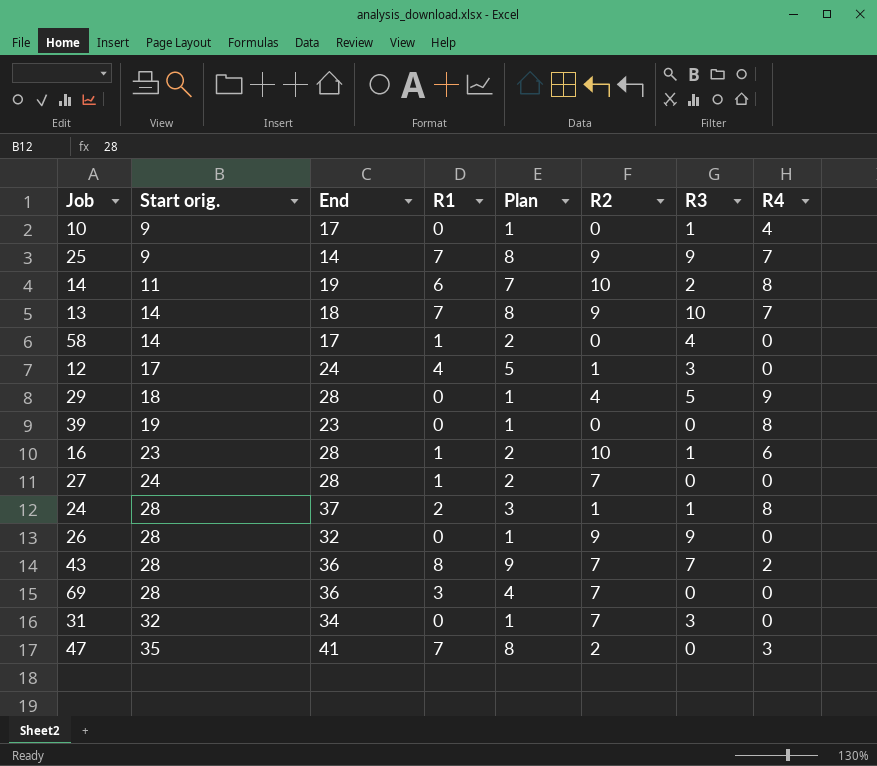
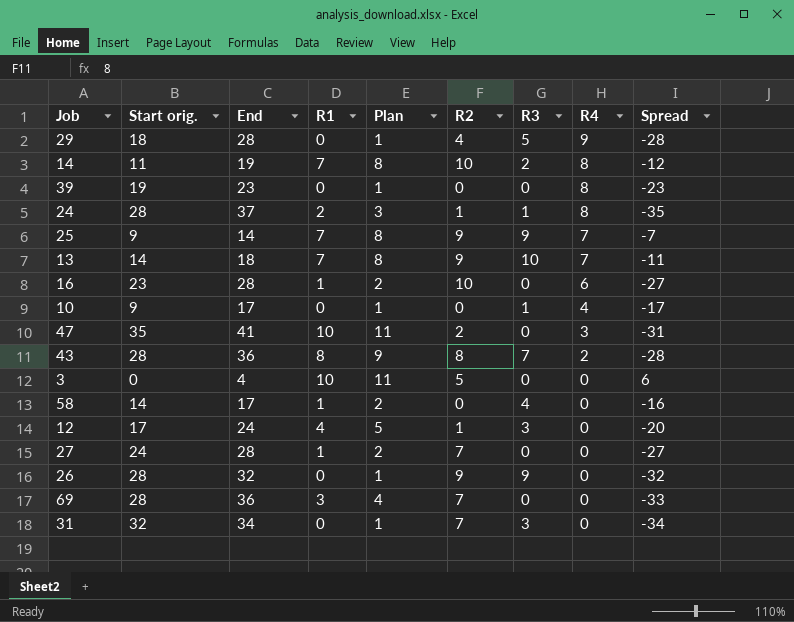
row order: Start orig. ascending -> R4 descending
column Spread | formula: none -> [R1] - [End]
14 | R1: 6 -> 7
14 | Plan: 7 -> 8
16 | R3: 1 -> 0
47 | R1: 7 -> 10
47 | Plan: 8 -> 11
43 | R2: 7 -> 8
row 3: none -> 0 | 4 | 10 | 11 | 5 | 0 | 0 | 6

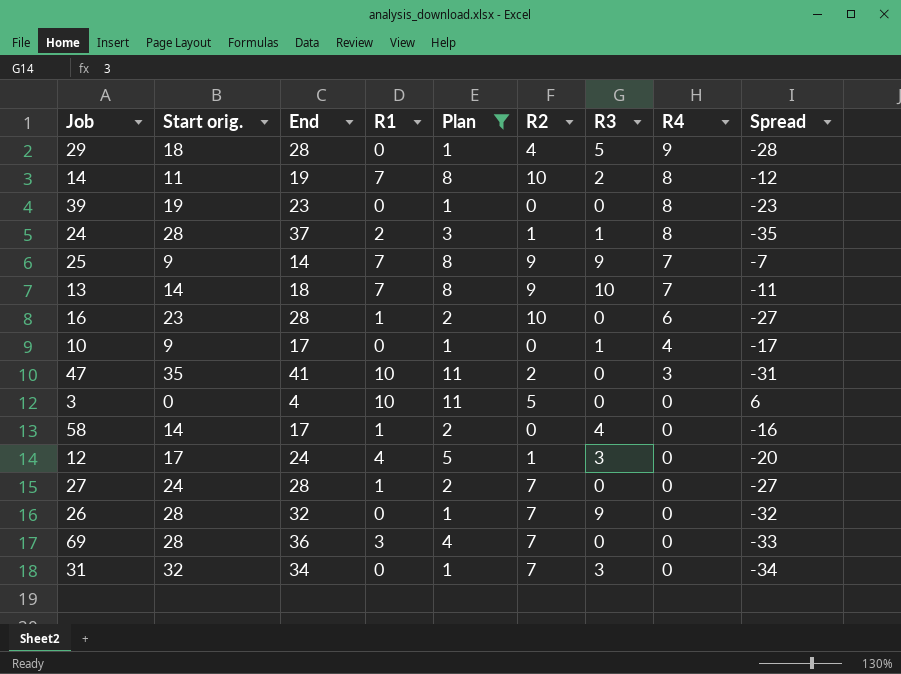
filter: none -> Plan != 9
26 | R2: 9 -> 7

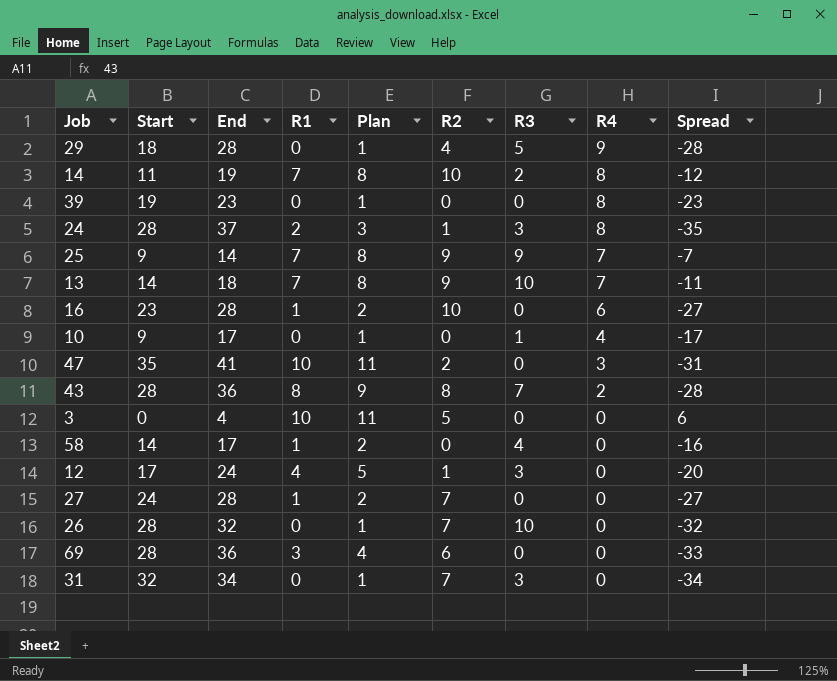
filter: Plan != 9 -> none
column name: Start orig. -> Start
24 | R3: 1 -> 3
26 | R3: 9 -> 10
69 | R2: 7 -> 6

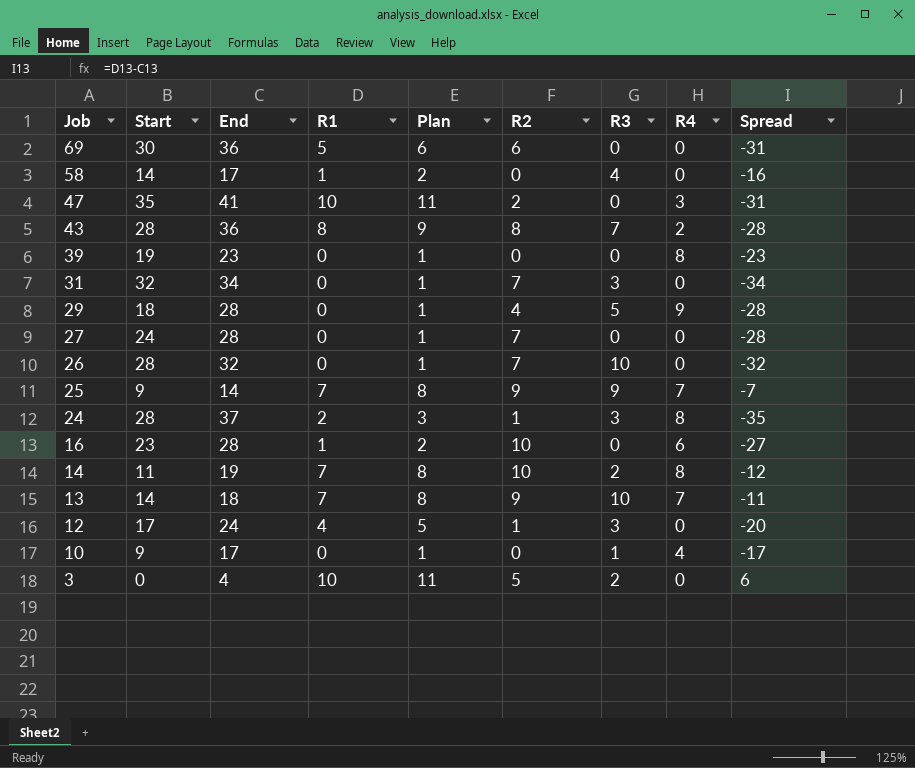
row order: R4 descending -> Job descending
69 | Start: 28 -> 30
69 | R1: 3 -> 5
69 | Plan: 4 -> 6
69 | Spread: -33 -> -31
27 | R1: 1 -> 0
27 | Plan: 2 -> 1
27 | Spread: -27 -> -28
3 | R3: 0 -> 2

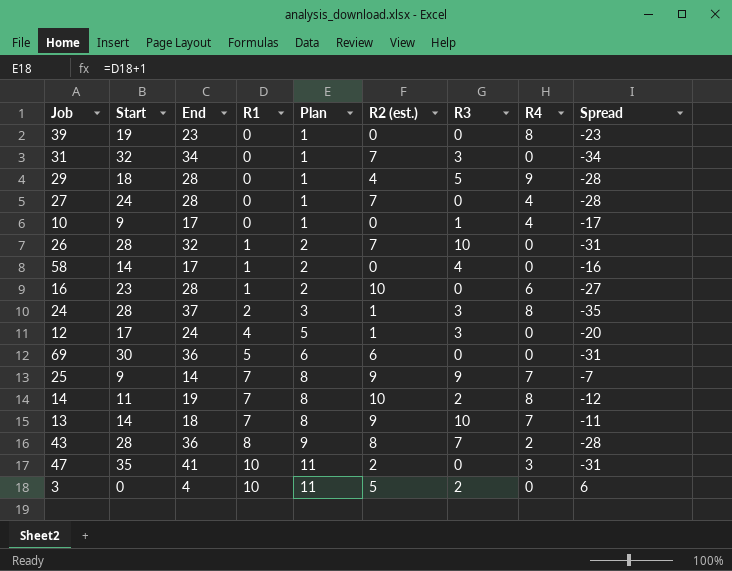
row order: Job descending -> R1 ascending
column name: R2 -> R2 (est.)
27 | R4: 0 -> 4
26 | R1: 0 -> 1
26 | Plan: 1 -> 2
26 | Spread: -32 -> -31

